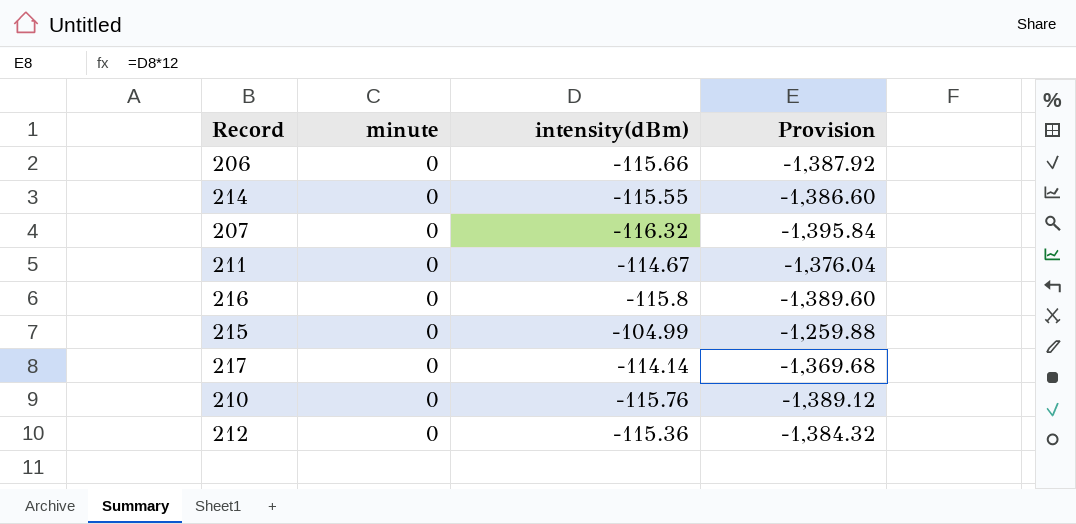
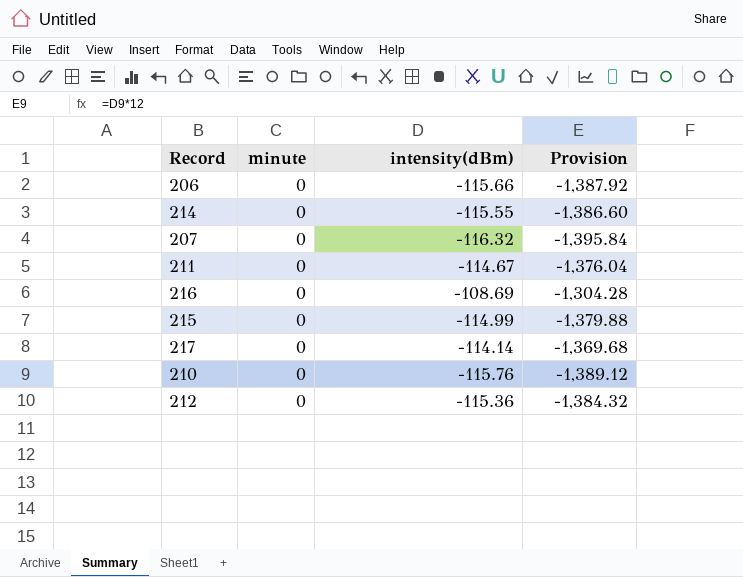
216 | intensity(dBm): -115.8 -> -108.69
216 | Provision: -1,389.60 -> -1,304.28
215 | intensity(dBm): -104.99 -> -114.99
215 | Provision: -1,259.88 -> -1,379.88

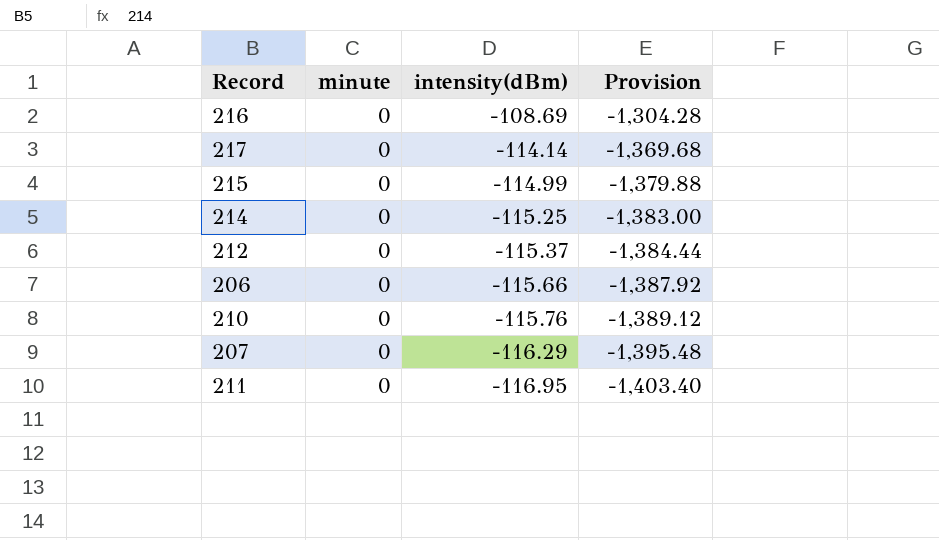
row order: none -> intensity(dBm) descending
214 | intensity(dBm): -115.55 -> -115.25
214 | Provision: -1,386.60 -> -1,383.00
212 | intensity(dBm): -115.36 -> -115.37
212 | Provision: -1,384.32 -> -1,384.44
207 | intensity(dBm): -116.32 -> -116.29
207 | Provision: -1,395.84 -> -1,395.48
211 | intensity(dBm): -114.67 -> -116.95
211 | Provision: -1,376.04 -> -1,403.40

